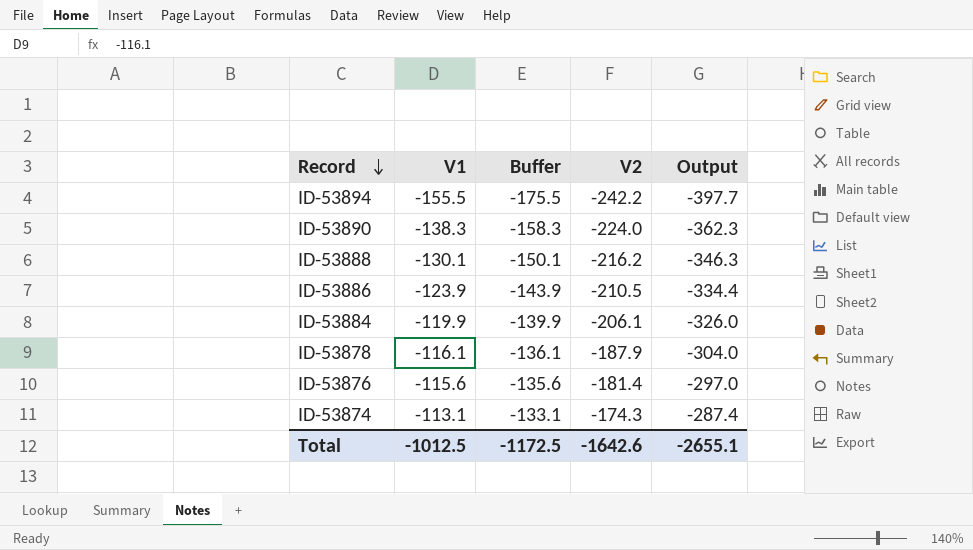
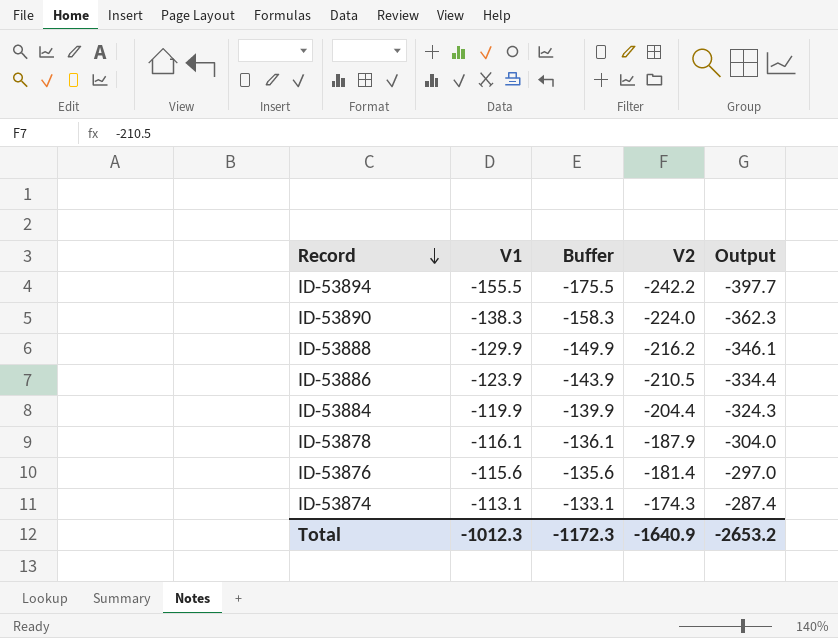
ID-53888 | V1: -130.1 -> -129.9
ID-53888 | Buffer: -150.1 -> -149.9
ID-53888 | Output: -346.3 -> -346.1
ID-53884 | V2: -206.1 -> -204.4
ID-53884 | Output: -326.0 -> -324.3
Total | V1: -1012.5 -> -1012.3
Total | Buffer: -1172.5 -> -1172.3
Total | V2: -1642.6 -> -1640.9
Total | Output: -2655.1 -> -2653.2

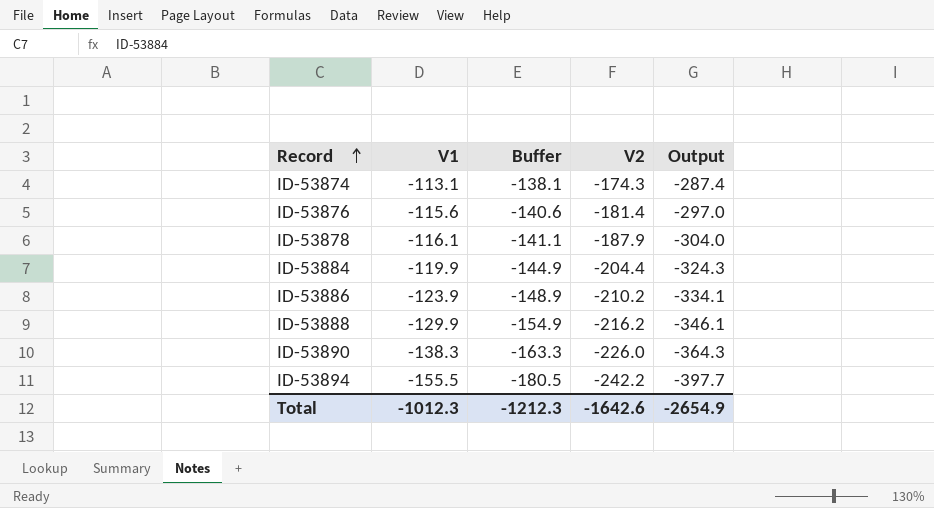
row order: Record descending -> Record ascending
column Buffer | formula: [V1] - 20 -> [V1] - 25
ID-53886 | V2: -210.5 -> -210.2
ID-53886 | Output: -334.4 -> -334.1
ID-53890 | V2: -224.0 -> -226.0
ID-53890 | Output: -362.3 -> -364.3
Total | Buffer: -1172.3 -> -1212.3
Total | V2: -1640.9 -> -1642.6
Total | Output: -2653.2 -> -2654.9

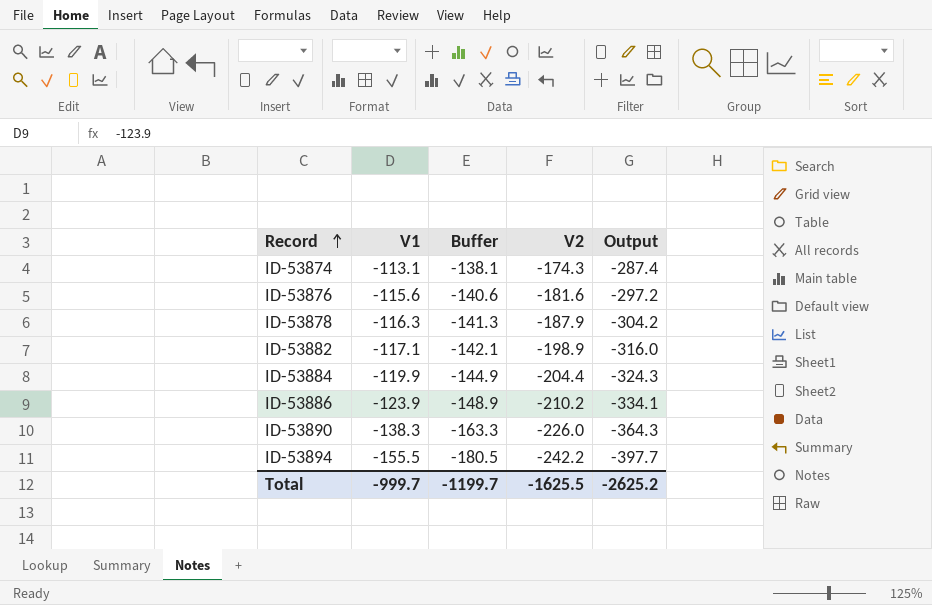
row ID-53888: -129.9 | -154.9 | -216.2 | -346.1 -> none
ID-53876 | V2: -181.4 -> -181.6
ID-53876 | Output: -297.0 -> -297.2
ID-53878 | V1: -116.1 -> -116.3
ID-53878 | Buffer: -141.1 -> -141.3
ID-53878 | Output: -304.0 -> -304.2
row ID-53882: none -> -117.1 | -142.1 | -198.9 | -316.0
Total | V1: -1012.3 -> -999.7
Total | Buffer: -1212.3 -> -1199.7
Total | V2: -1642.6 -> -1625.5
Total | Output: -2654.9 -> -2625.2

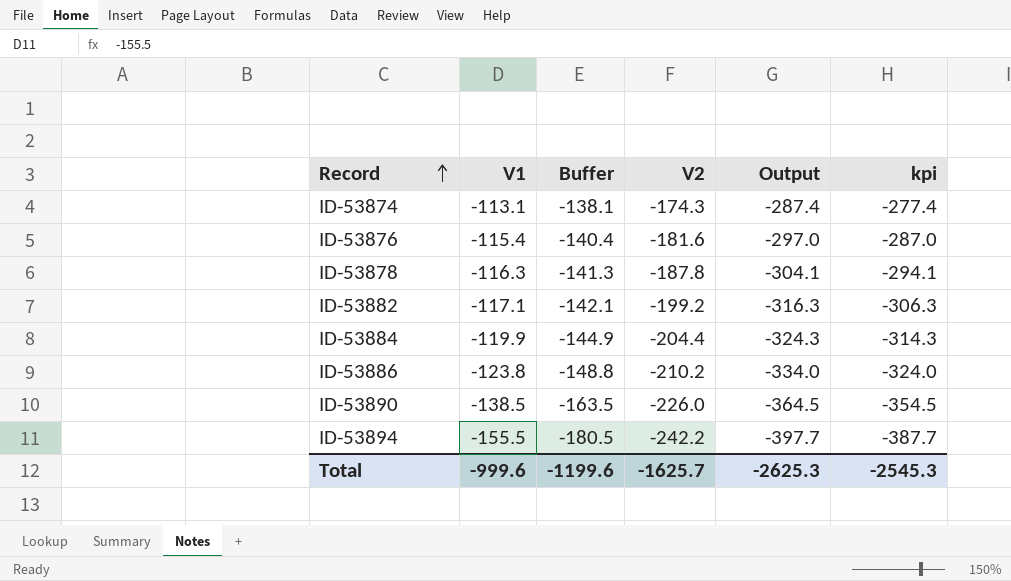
column kpi | formula: none -> [Output] + 10
ID-53876 | V1: -115.6 -> -115.4
ID-53876 | Buffer: -140.6 -> -140.4
ID-53876 | Output: -297.2 -> -297.0
ID-53878 | V2: -187.9 -> -187.8
ID-53878 | Output: -304.2 -> -304.1
ID-53882 | V2: -198.9 -> -199.2
ID-53882 | Output: -316.0 -> -316.3
ID-53886 | V1: -123.9 -> -123.8
ID-53886 | Buffer: -148.9 -> -148.8
ID-53886 | Output: -334.1 -> -334.0
ID-53890 | V1: -138.3 -> -138.5
ID-53890 | Buffer: -163.3 -> -163.5
ID-53890 | Output: -364.3 -> -364.5
Total | V1: -999.7 -> -999.6
Total | Buffer: -1199.7 -> -1199.6
Total | V2: -1625.5 -> -1625.7
Total | Output: -2625.2 -> -2625.3

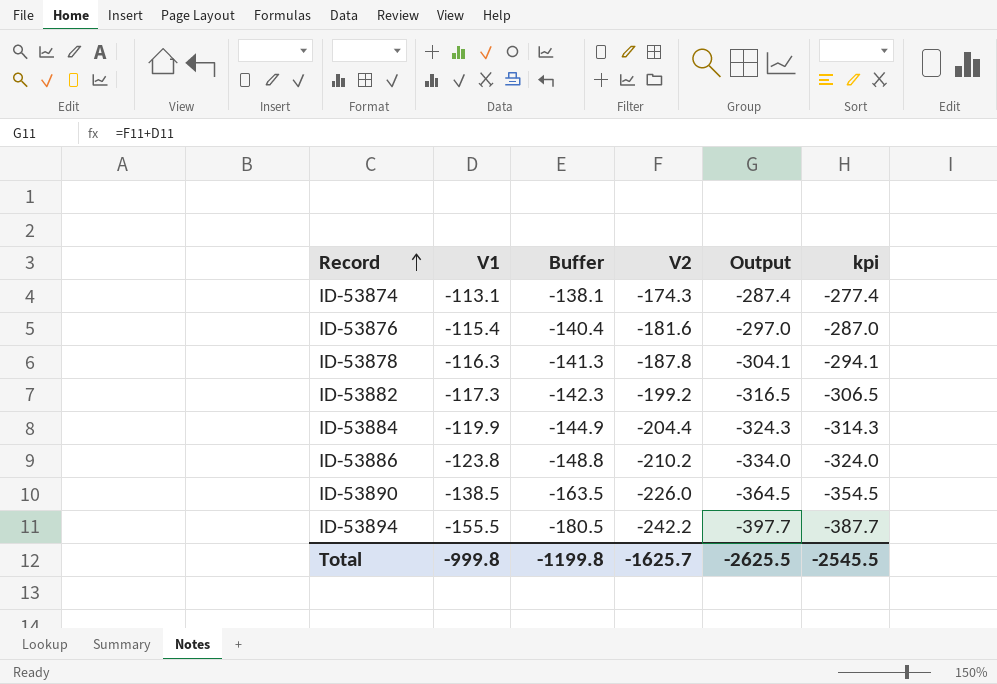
ID-53882 | V1: -117.1 -> -117.3
ID-53882 | Buffer: -142.1 -> -142.3
ID-53882 | Output: -316.3 -> -316.5
ID-53882 | kpi: -306.3 -> -306.5
Total | V1: -999.6 -> -999.8
Total | Buffer: -1199.6 -> -1199.8
Total | Output: -2625.3 -> -2625.5
Total | kpi: -2545.3 -> -2545.5

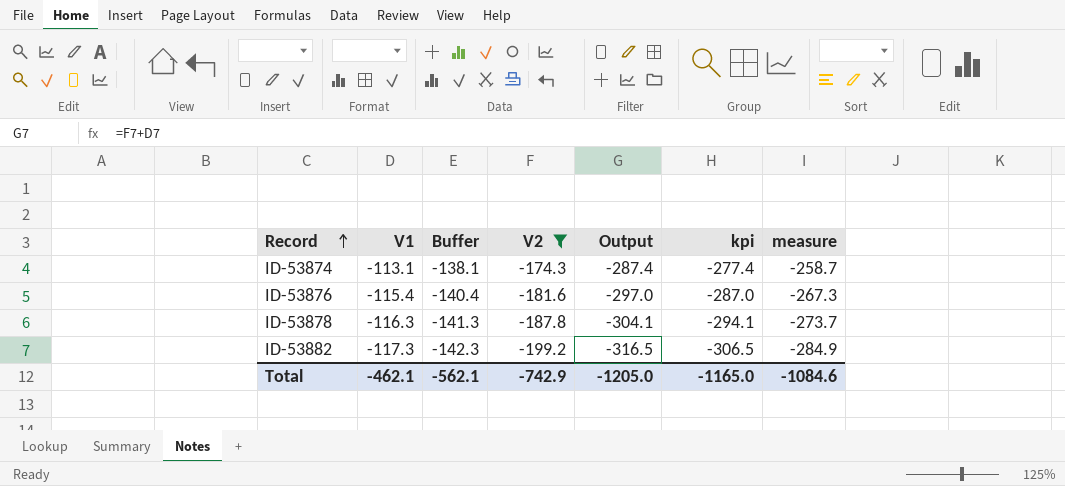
filter: none -> V2 >= -199.2
column measure | formula: none -> [Output] * 0.9
Total | V1: -999.8 -> -462.1
Total | Buffer: -1199.8 -> -562.1
Total | V2: -1625.7 -> -742.9
Total | Output: -2625.5 -> -1205.0
Total | kpi: -2545.5 -> -1165.0

